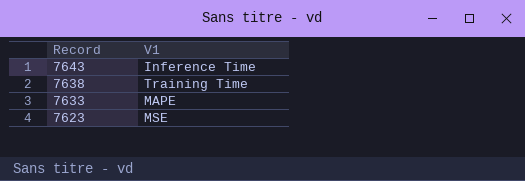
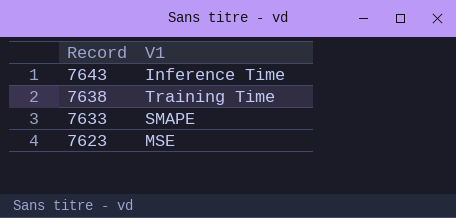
7633 | V1: MAPE -> SMAPE

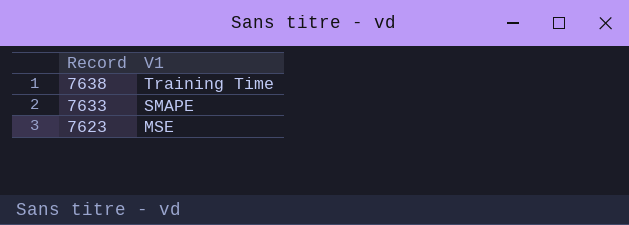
row 7643: Inference Time -> none

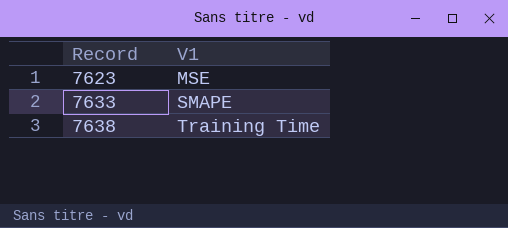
row order: Record descending -> Record ascending

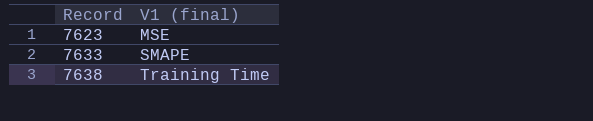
column name: V1 -> V1 (final)

